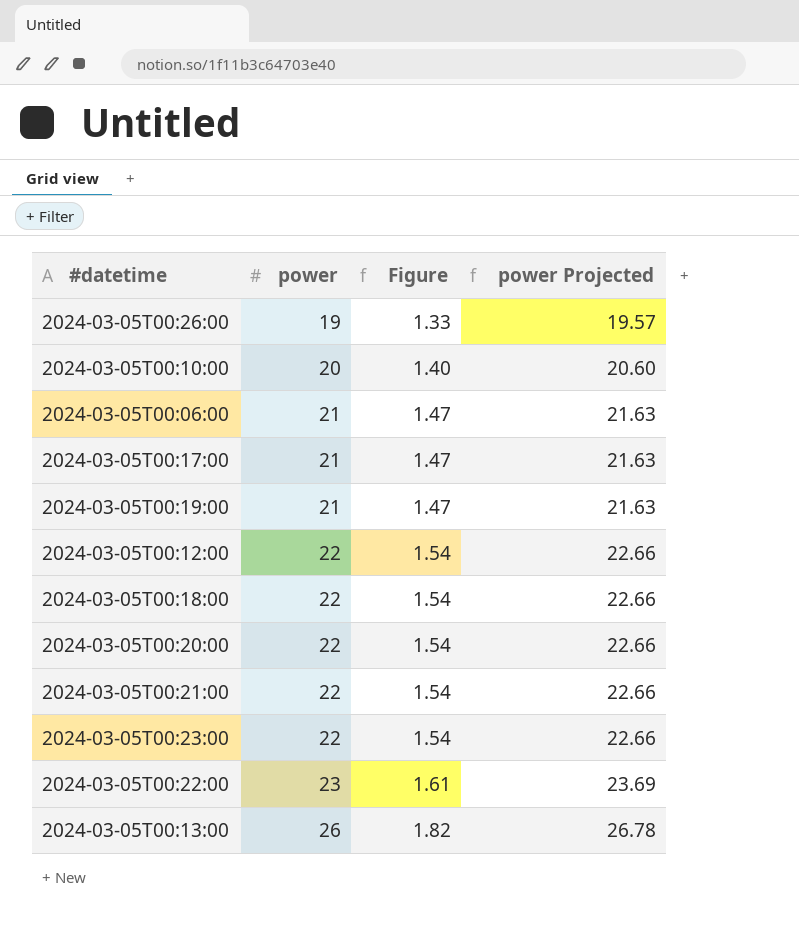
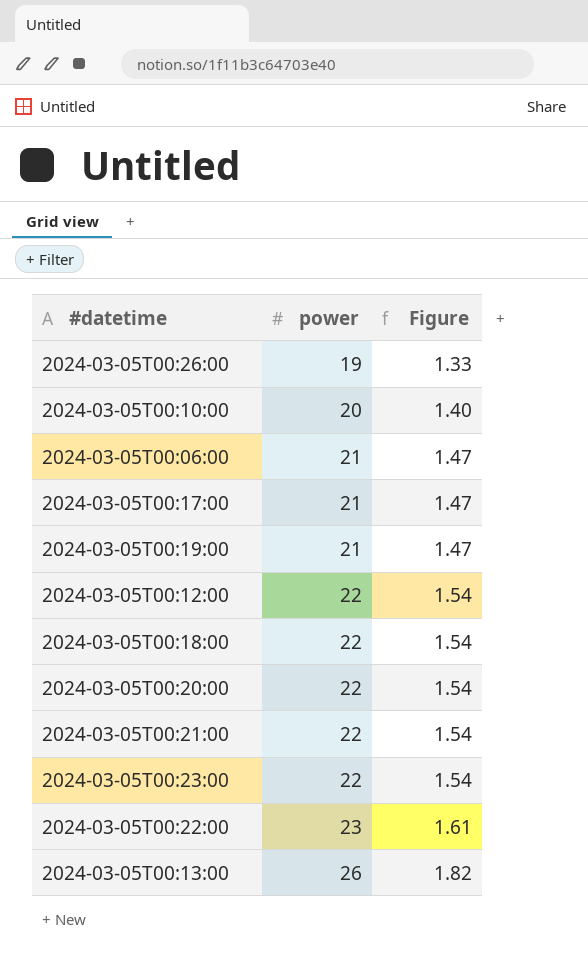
column power Projected | formula: [power] * 1.03 -> none

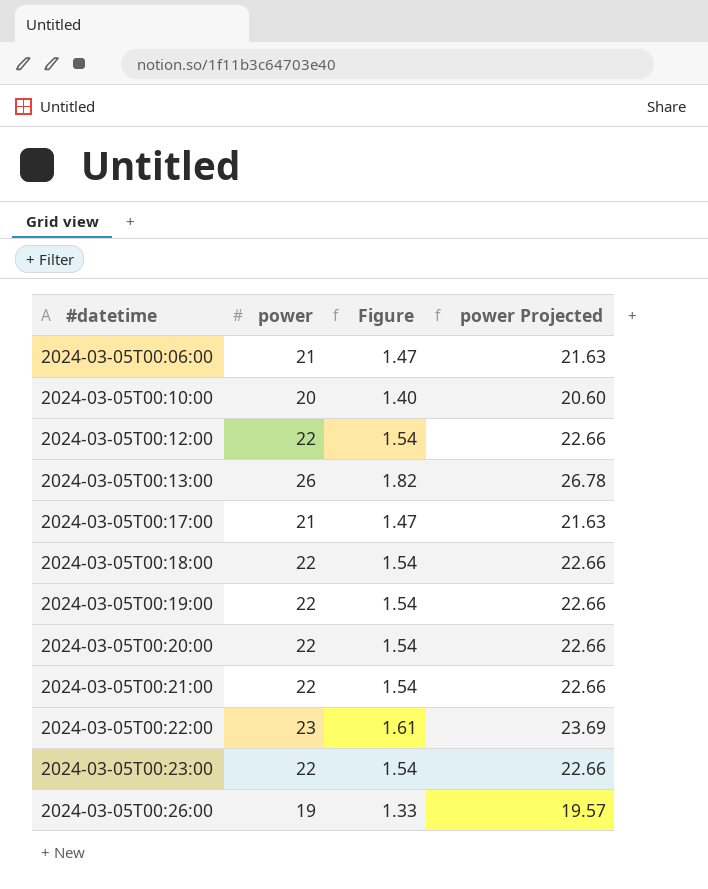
row order: power ascending -> #datetime ascending
column power Projected | formula: none -> [power] * 1.03
2024-03-05T00:19:00 | power: 21 -> 22
2024-03-05T00:19:00 | Figure: 1.47 -> 1.54

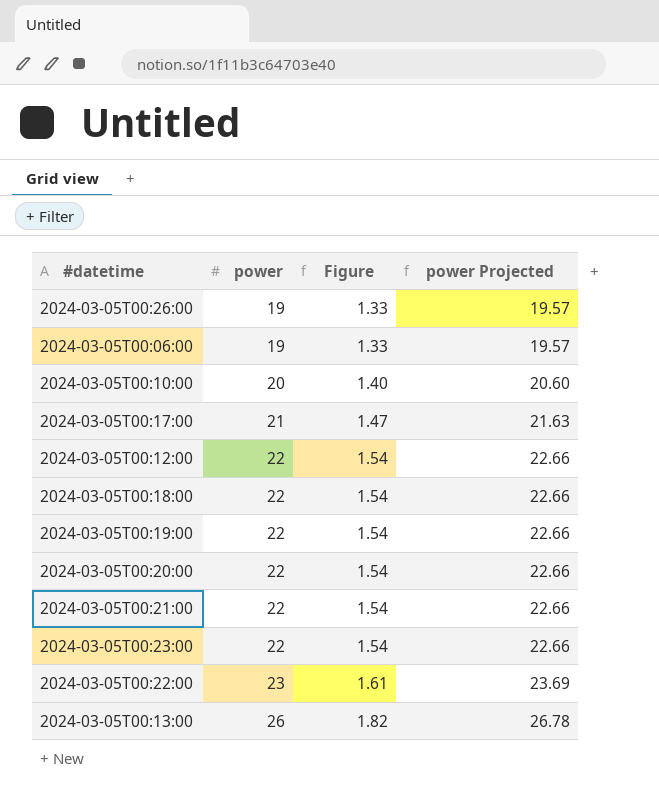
row order: #datetime ascending -> power ascending
2024-03-05T00:06:00 | power: 21 -> 19
2024-03-05T00:06:00 | Figure: 1.47 -> 1.33
2024-03-05T00:06:00 | power Projected: 21.63 -> 19.57

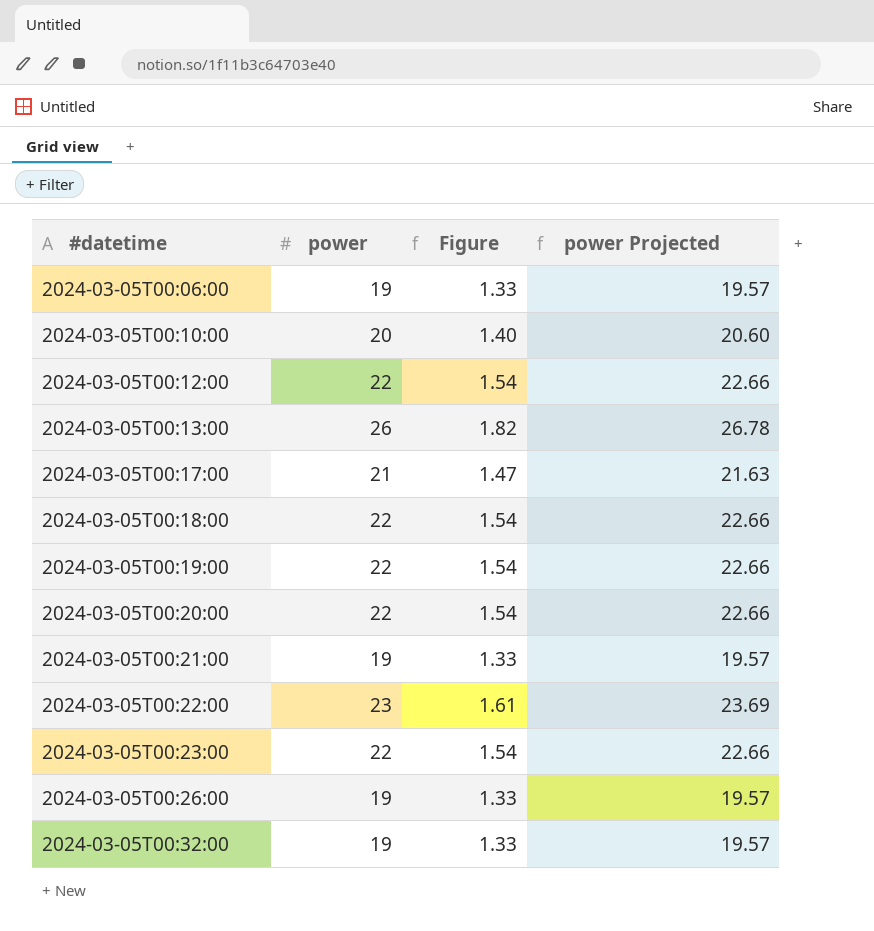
row order: power ascending -> #datetime ascending
2024-03-05T00:21:00 | power: 22 -> 19
2024-03-05T00:21:00 | Figure: 1.54 -> 1.33
2024-03-05T00:21:00 | power Projected: 22.66 -> 19.57
row 2024-03-05T00:32:00: none -> 19 | 1.33 | 19.57

